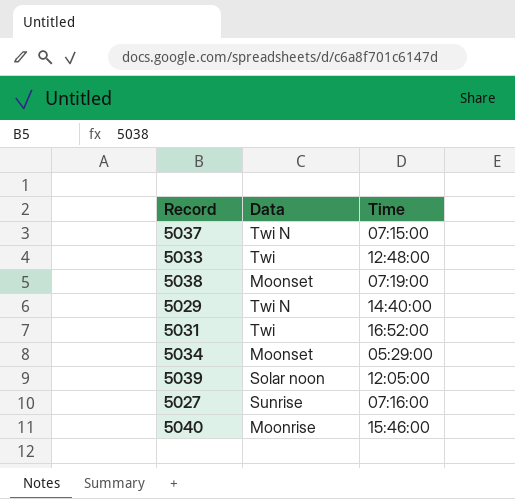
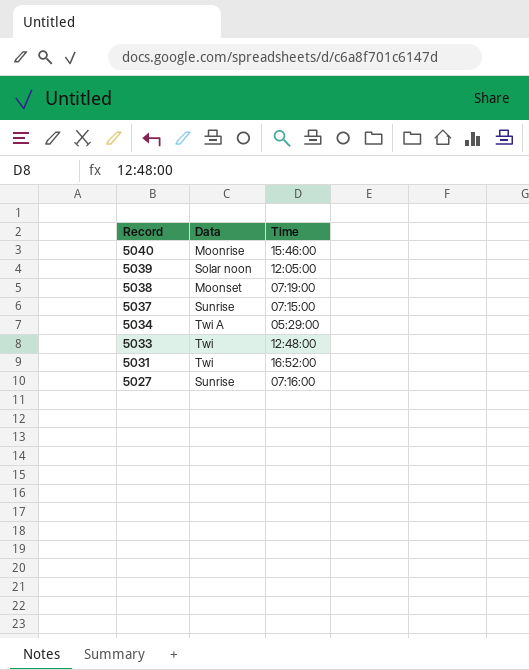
row order: none -> Record descending
row 5029: Twi N | 14:40:00 -> none
5037 | Data: Twi N -> Sunrise
5034 | Data: Moonset -> Twi A

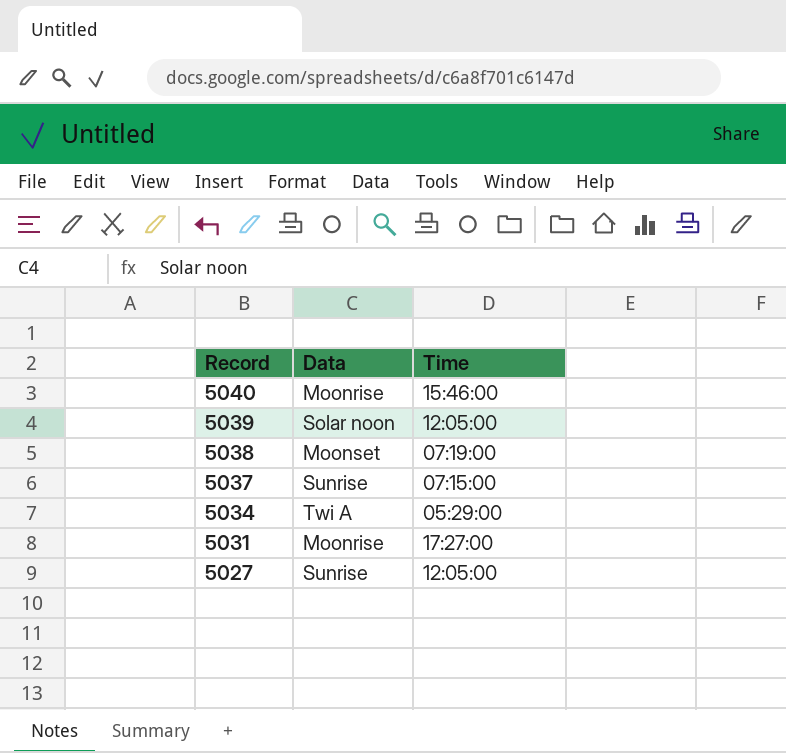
row 5033: Twi | 12:48:00 -> none
5031 | Data: Twi -> Moonrise
5031 | Time: 16:52:00 -> 17:27:00
5027 | Time: 07:16:00 -> 12:05:00

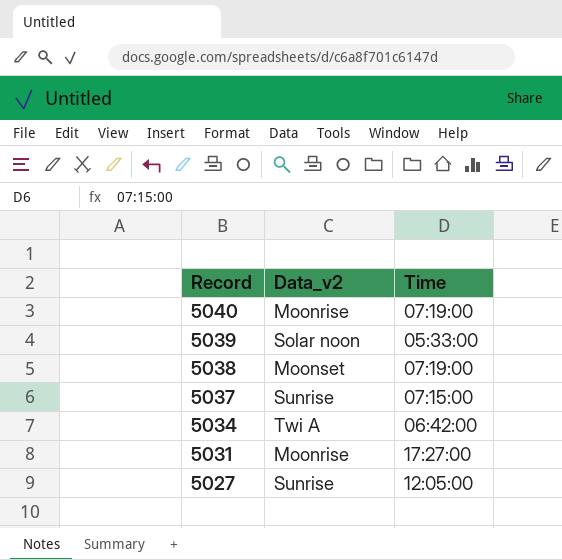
column name: Data -> Data_v2
5040 | Time: 15:46:00 -> 07:19:00
5039 | Time: 12:05:00 -> 05:33:00
5034 | Time: 05:29:00 -> 06:42:00

